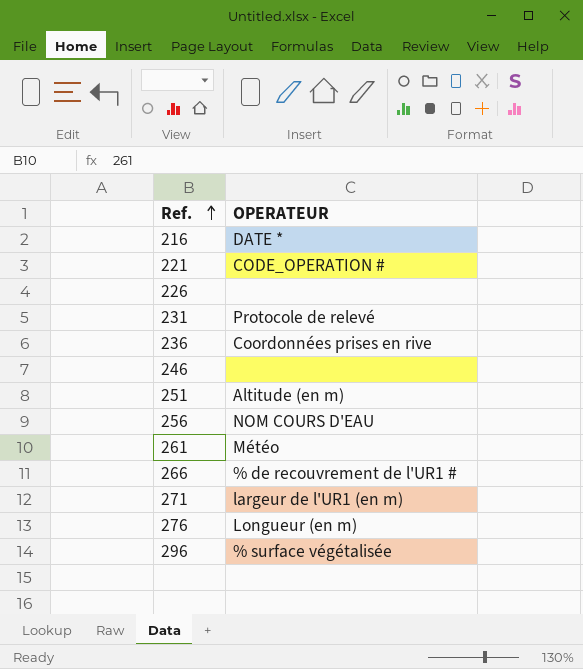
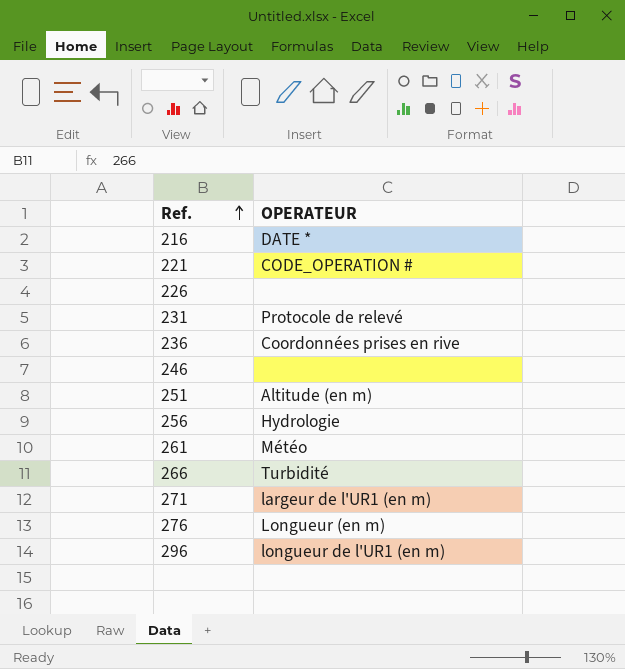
256 | OPERATEUR: NOM COURS D'EAU -> Hydrologie
266 | OPERATEUR: % de recouvrement de l'UR1 # -> Turbidité
296 | OPERATEUR: % surface végétalisée -> longueur de l'UR1 (en m)

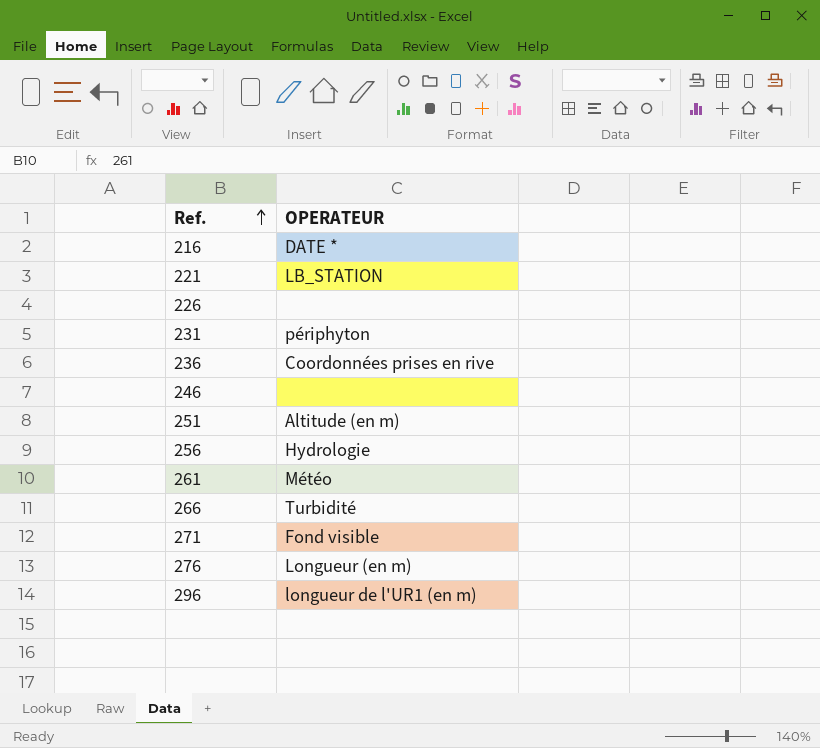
221 | OPERATEUR: CODE_OPERATION # -> LB_STATION
231 | OPERATEUR: Protocole de relevé -> périphyton
271 | OPERATEUR: largeur de l'UR1 (en m) -> Fond visible

